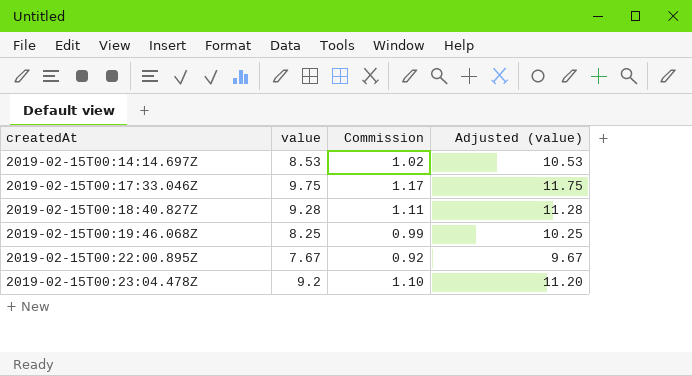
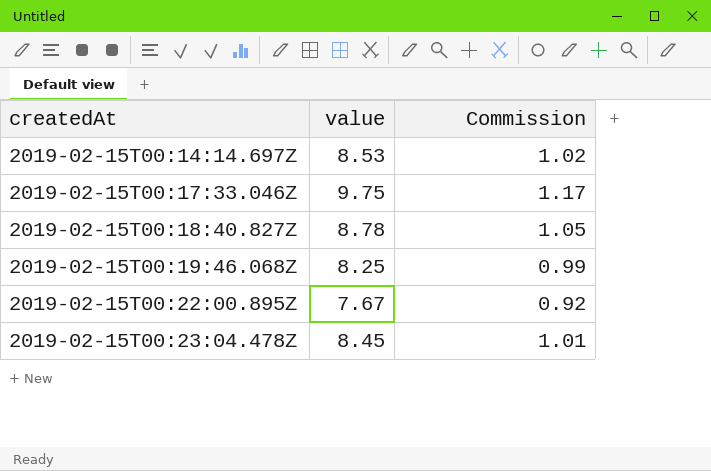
column Adjusted (value) | formula: [value] + 2 -> none
2019-02-15T00:18:40.827Z | value: 9.28 -> 8.78
2019-02-15T00:18:40.827Z | Commission: 1.11 -> 1.05
2019-02-15T00:23:04.478Z | value: 9.2 -> 8.45
2019-02-15T00:23:04.478Z | Commission: 1.10 -> 1.01

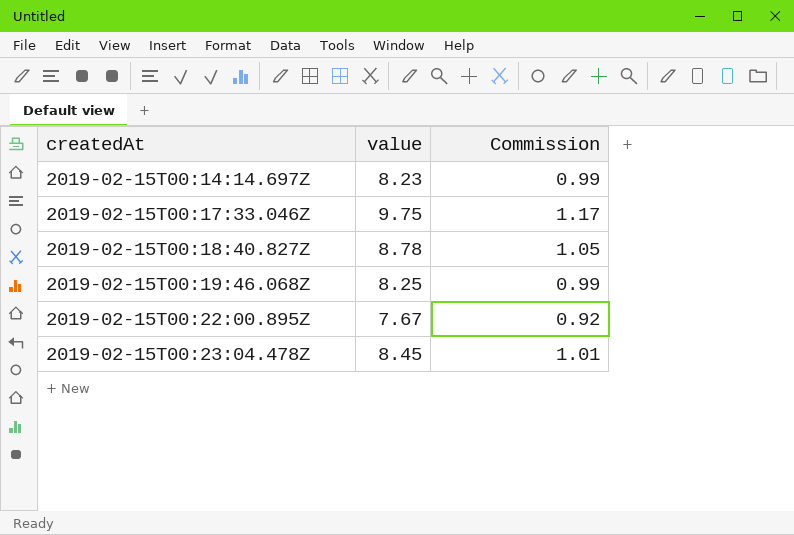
2019-02-15T00:14:14.697Z | value: 8.53 -> 8.23
2019-02-15T00:14:14.697Z | Commission: 1.02 -> 0.99

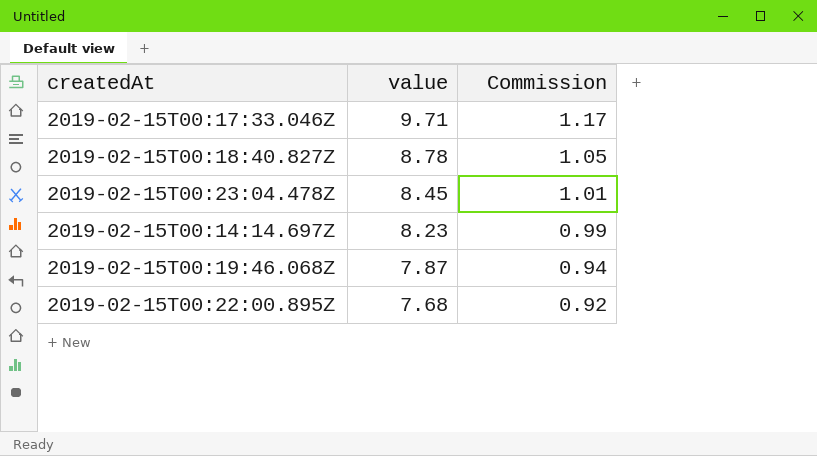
row order: createdAt ascending -> value descending
2019-02-15T00:17:33.046Z | value: 9.75 -> 9.71
2019-02-15T00:19:46.068Z | value: 8.25 -> 7.87
2019-02-15T00:19:46.068Z | Commission: 0.99 -> 0.94
2019-02-15T00:22:00.895Z | value: 7.67 -> 7.68

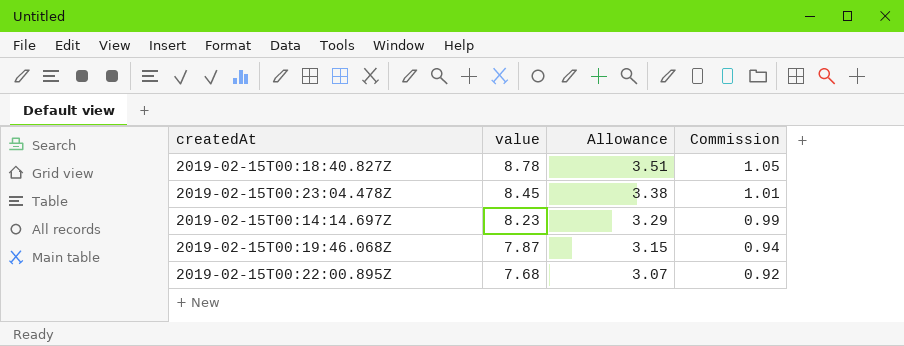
column Allowance | formula: none -> [value] * 0.4
row 2019-02-15T00:17:33.046Z: 9.71 | 1.17 -> none

